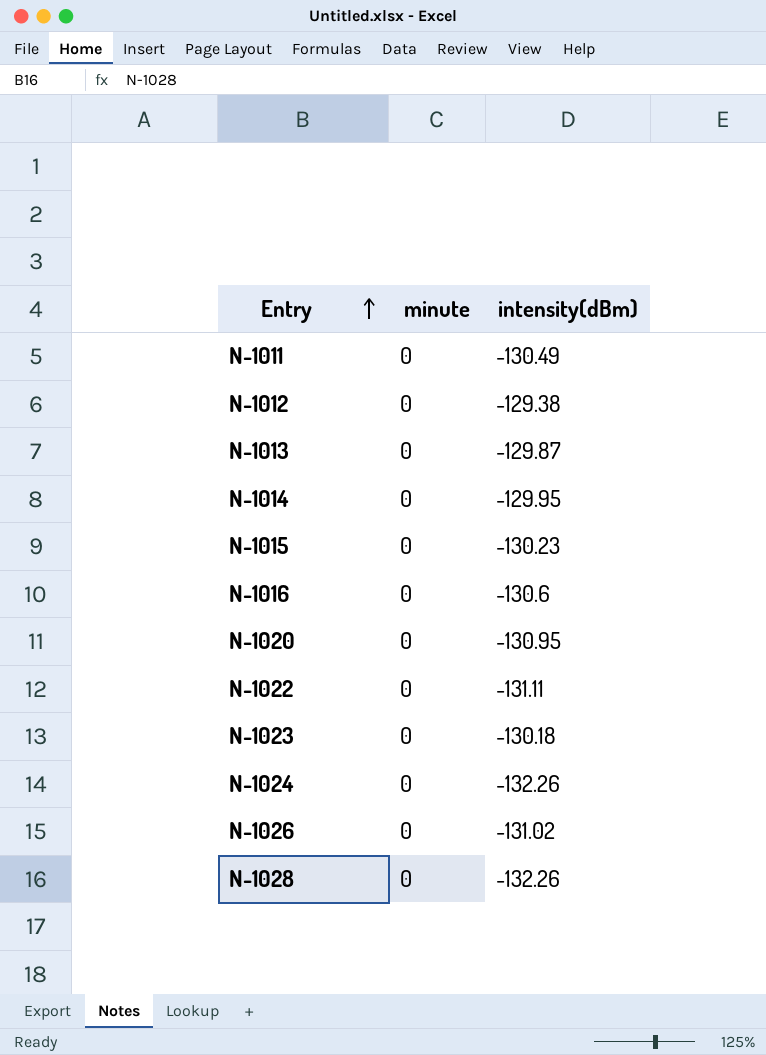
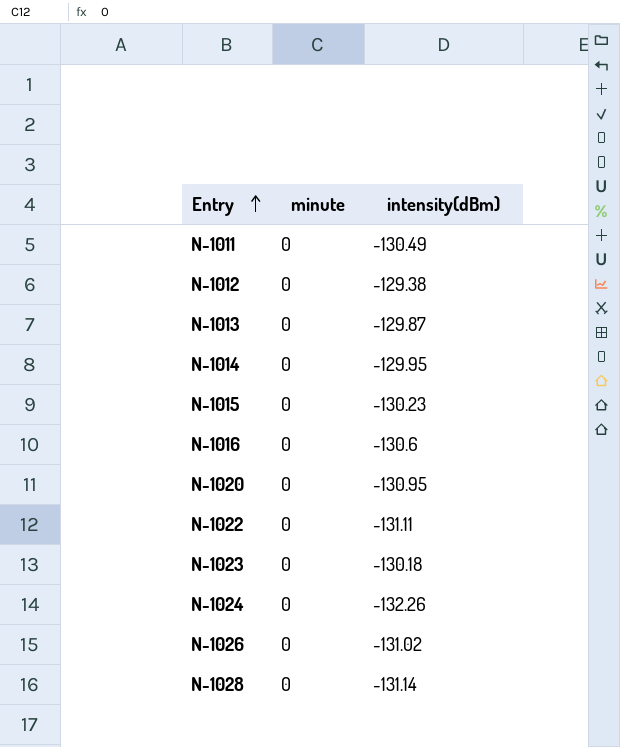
N-1028 | intensity(dBm): -132.26 -> -131.14

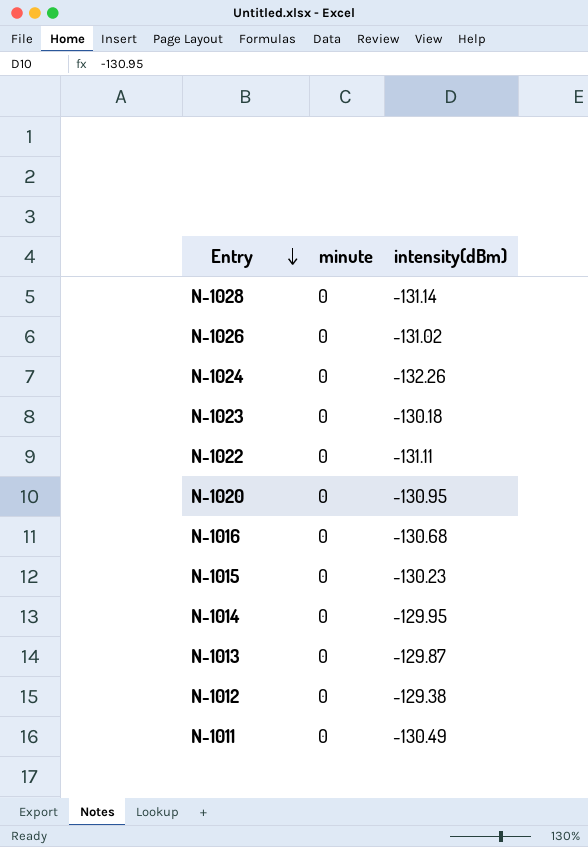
row order: Entry ascending -> Entry descending
N-1016 | intensity(dBm): -130.6 -> -130.68

